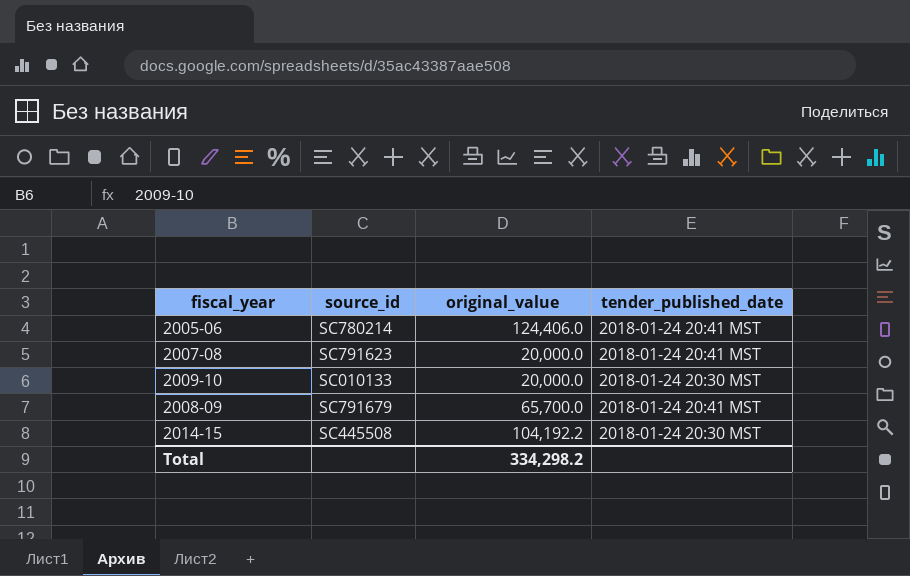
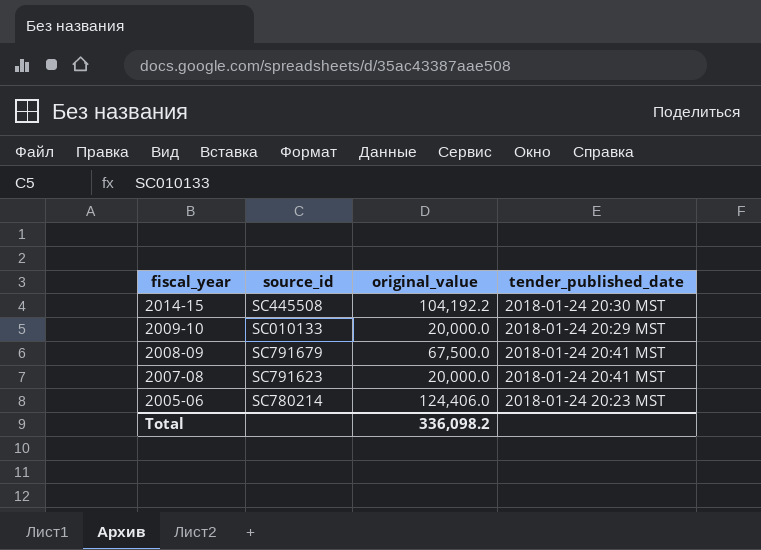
row order: none -> fiscal_year descending
2009-10 | tender_published_date: 2018-01-24 20:30 MST -> 2018-01-24 20:29 MST
2008-09 | original_value: 65,700.0 -> 67,500.0
2005-06 | tender_published_date: 2018-01-24 20:41 MST -> 2018-01-24 20:23 MST
Total | original_value: 334,298.2 -> 336,098.2

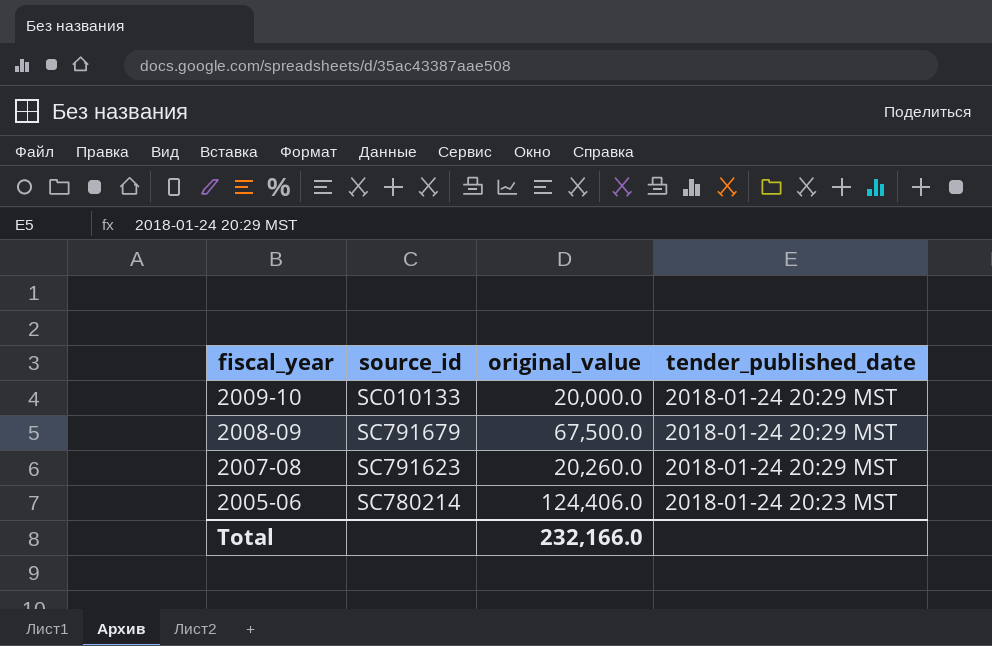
row 2014-15: SC445508 | 104,192.2 | 2018-01-24 20:30 MST -> none
2008-09 | tender_published_date: 2018-01-24 20:41 MST -> 2018-01-24 20:29 MST
2007-08 | original_value: 20,000.0 -> 20,260.0
2007-08 | tender_published_date: 2018-01-24 20:41 MST -> 2018-01-24 20:29 MST
Total | original_value: 336,098.2 -> 232,166.0

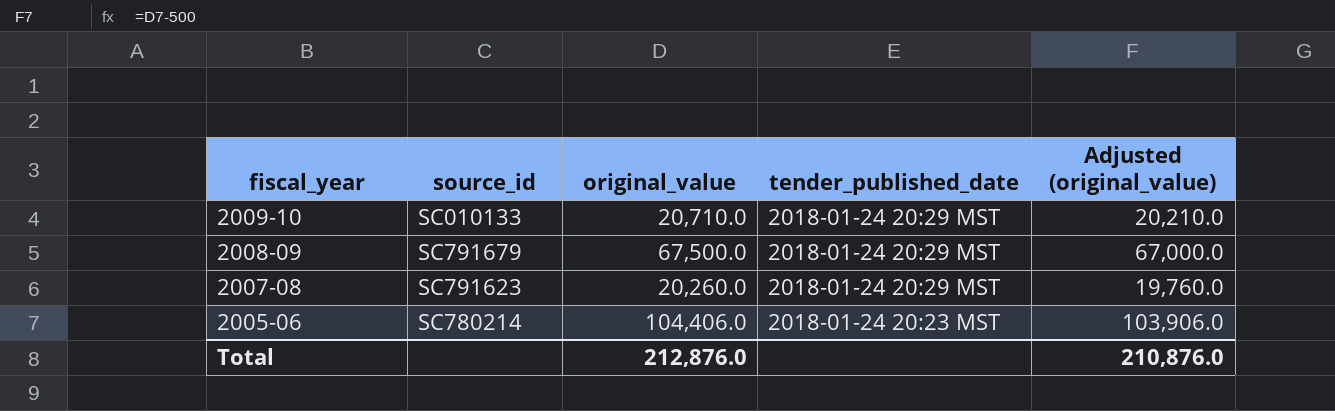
column Adjusted (original_value) | formula: none -> [original_value] - 500
2009-10 | original_value: 20,000.0 -> 20,710.0
2005-06 | original_value: 124,406.0 -> 104,406.0
Total | original_value: 232,166.0 -> 212,876.0

